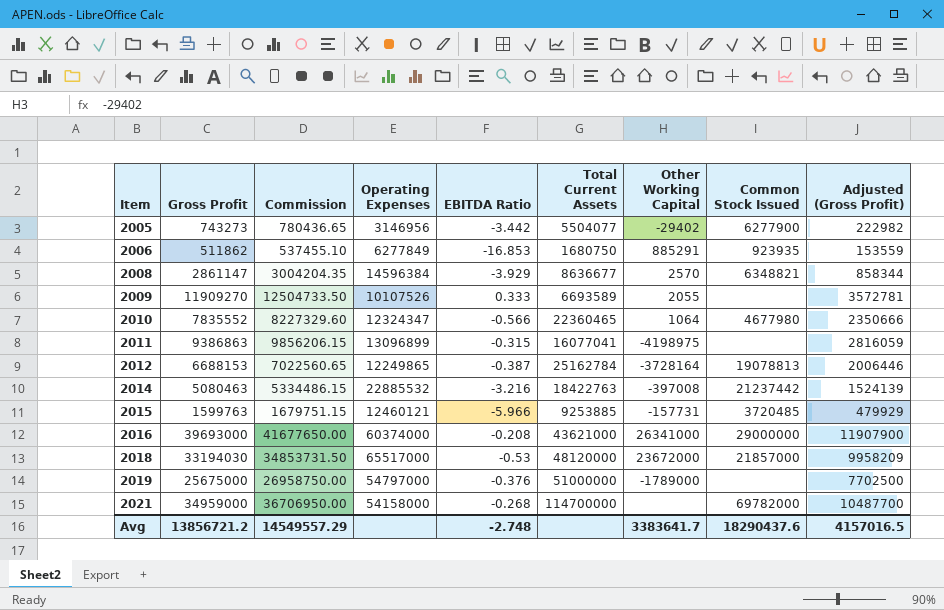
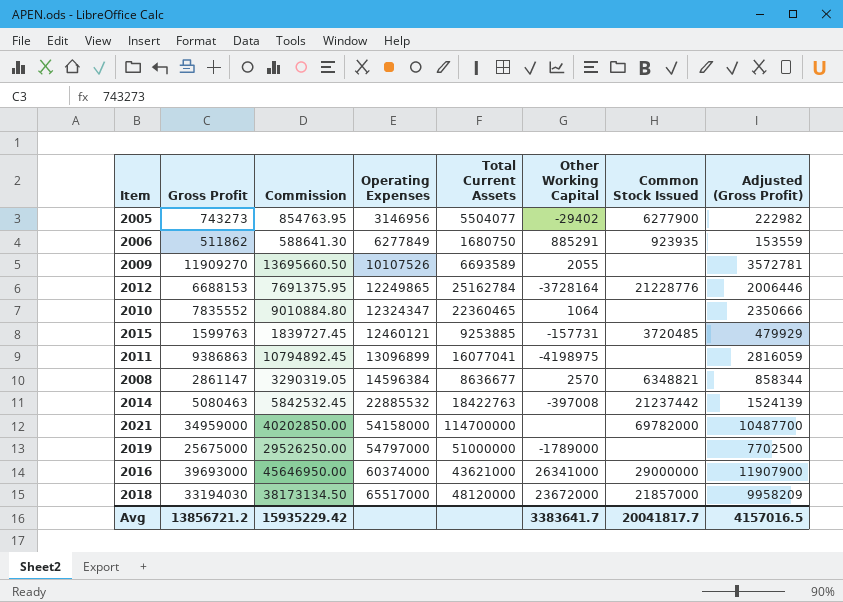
row order: Item ascending -> Operating Expenses ascending
column EBITDA Ratio | position: 5 -> none
column Commission | formula: [Gross Profit] * 1.05 -> [Gross Profit] * 1.15
2012 | Common Stock Issued: 19078813 -> 21228776
2010 | Common Stock Issued: 4677980 -> none
Avg | Commission: 14549557.29 -> 15935229.42
Avg | Common Stock Issued: 18290437.6 -> 20041817.7

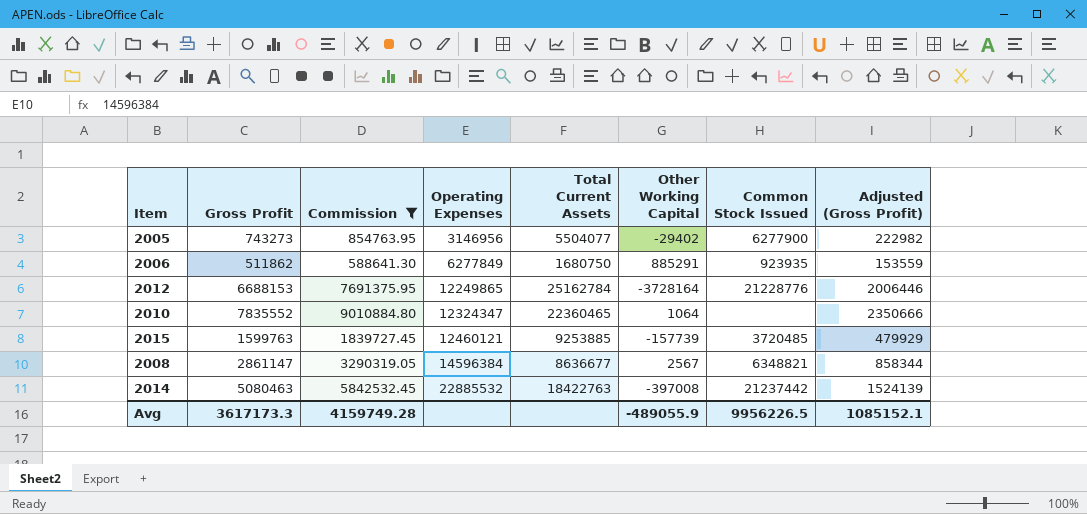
filter: none -> Commission <= 9010884.80
2015 | Other Working Capital: -157731 -> -157739
2008 | Other Working Capital: 2570 -> 2567
Avg | Gross Profit: 13856721.2 -> 3617173.3
Avg | Commission: 15935229.42 -> 4159749.28
Avg | Other Working Capital: 3383641.7 -> -489055.9
Avg | Common Stock Issued: 20041817.7 -> 9956226.5
Avg | Adjusted (Gross Profit): 4157016.5 -> 1085152.1

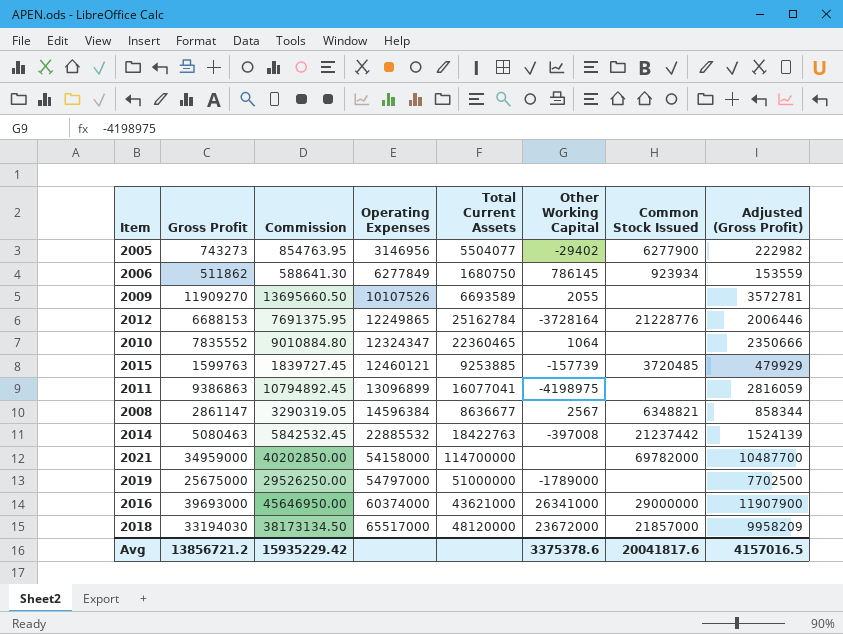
filter: Commission <= 9010884.80 -> none
2006 | Other Working Capital: 885291 -> 786145
2006 | Common Stock Issued: 923935 -> 923934
Avg | Gross Profit: 3617173.3 -> 13856721.2
Avg | Commission: 4159749.28 -> 15935229.42
Avg | Other Working Capital: -489055.9 -> 3375378.6
Avg | Common Stock Issued: 9956226.5 -> 20041817.6
Avg | Adjusted (Gross Profit): 1085152.1 -> 4157016.5

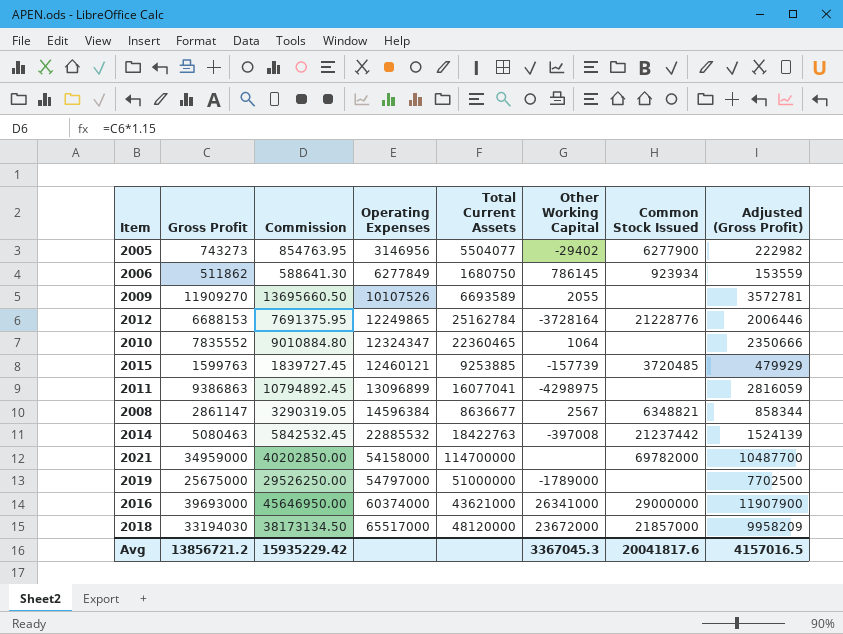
2011 | Other Working Capital: -4198975 -> -4298975
Avg | Other Working Capital: 3375378.6 -> 3367045.3

